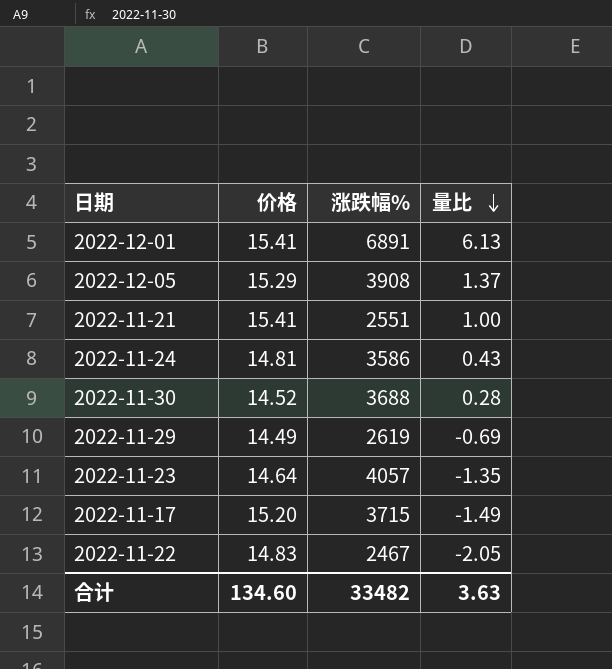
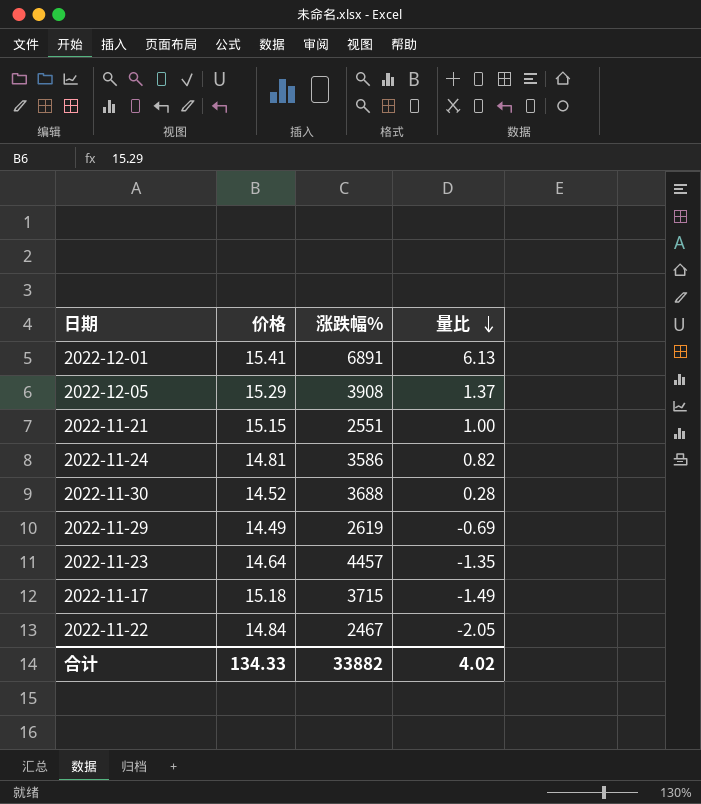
2022-11-21 | 价格: 15.41 -> 15.15
2022-11-24 | 量比: 0.43 -> 0.82
2022-11-23 | 涨跌幅%: 4057 -> 4457
2022-11-17 | 价格: 15.20 -> 15.18
2022-11-22 | 价格: 14.83 -> 14.84
合计 | 价格: 134.60 -> 134.33
合计 | 涨跌幅%: 33482 -> 33882
合计 | 量比: 3.63 -> 4.02

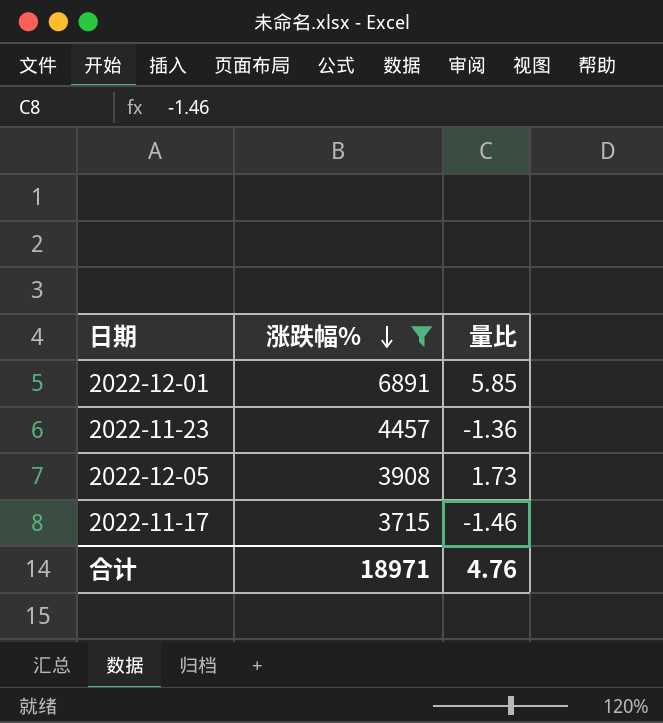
filter: none -> 涨跌幅% >= 3715
row order: 量比 descending -> 涨跌幅% descending
column 价格 | position: 2 -> none
2022-12-01 | 量比: 6.13 -> 5.85
2022-11-23 | 量比: -1.35 -> -1.36
2022-12-05 | 量比: 1.37 -> 1.73
2022-11-17 | 量比: -1.49 -> -1.46
合计 | 涨跌幅%: 33882 -> 18971
合计 | 量比: 4.02 -> 4.76

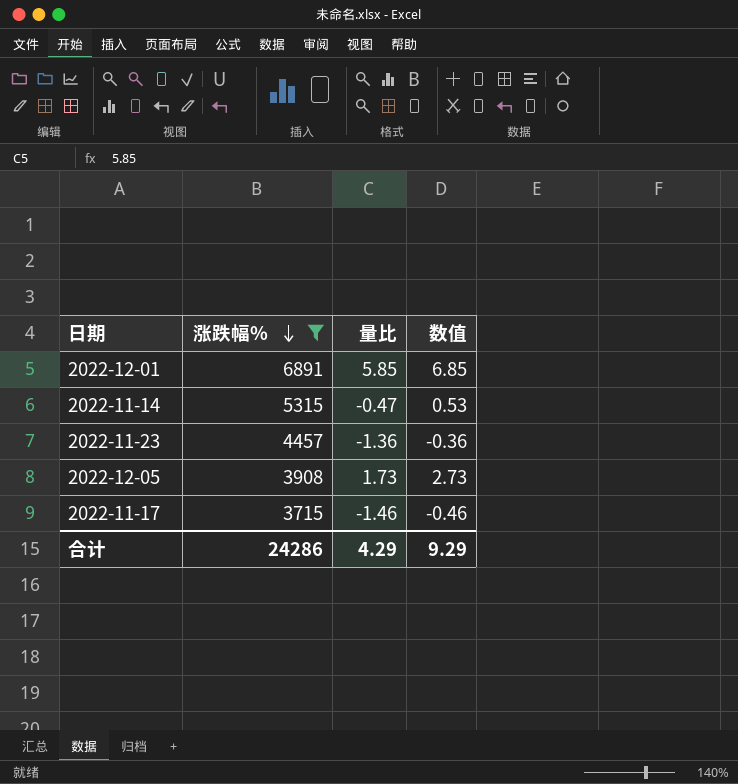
column 数值 | formula: none -> [量比] + 1
row 2022-11-14: none -> 5315 | -0.47 | 0.53
合计 | 涨跌幅%: 18971 -> 24286
合计 | 量比: 4.76 -> 4.29

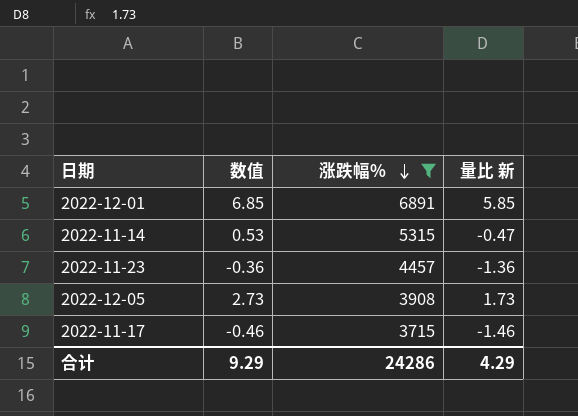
column 数值 | position: 4 -> 2
column name: 量比 -> 量比 新

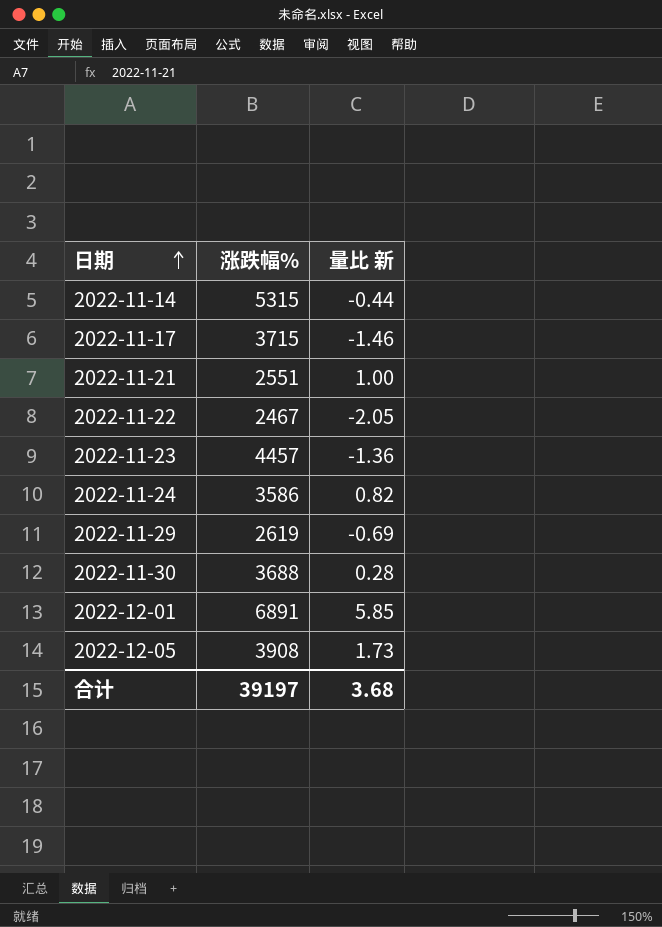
filter: 涨跌幅% >= 3715 -> none
row order: 涨跌幅% descending -> 日期 ascending
column 数值 | formula: [量比 新] + 1 -> none
2022-11-14 | 量比 新: -0.47 -> -0.44
合计 | 涨跌幅%: 24286 -> 39197
合计 | 量比 新: 4.29 -> 3.68

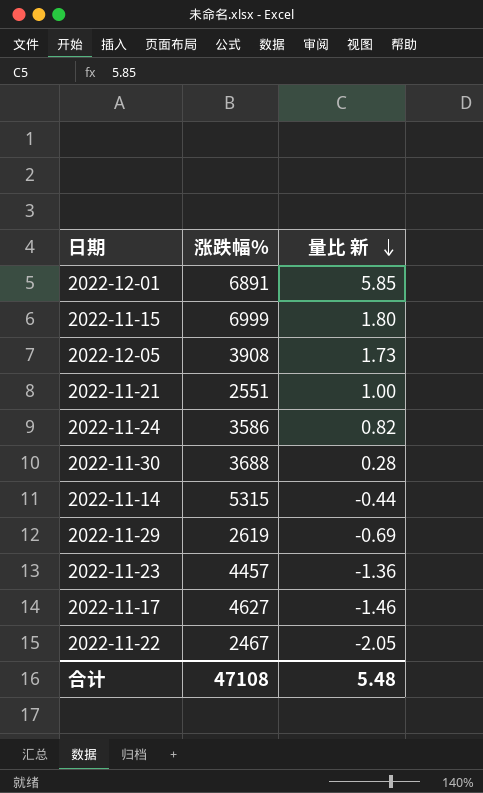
row order: 日期 ascending -> 量比 新 descending
row 2022-11-15: none -> 6999 | 1.80
2022-11-17 | 涨跌幅%: 3715 -> 4627
合计 | 涨跌幅%: 39197 -> 47108
合计 | 量比 新: 3.68 -> 5.48

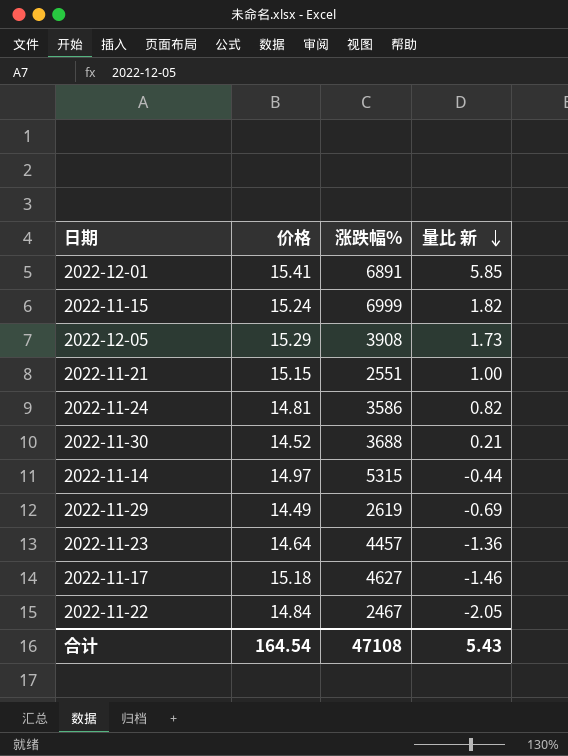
column 价格 | position: none -> 2
2022-11-15 | 量比 新: 1.80 -> 1.82
2022-11-30 | 量比 新: 0.28 -> 0.21
合计 | 量比 新: 5.48 -> 5.43

